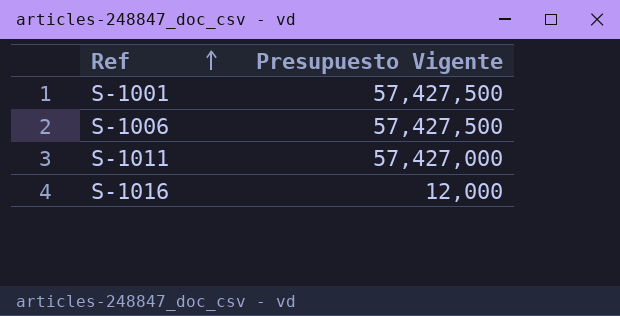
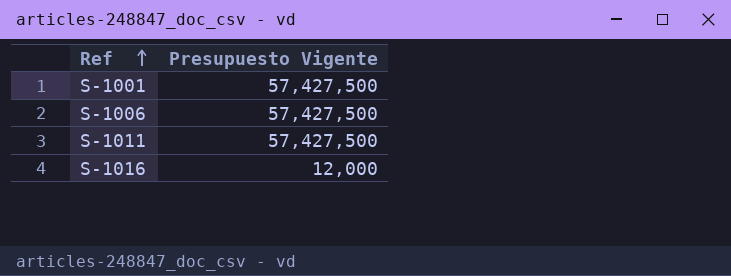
S-1011 | Presupuesto Vigente: 57,427,000 -> 57,427,500

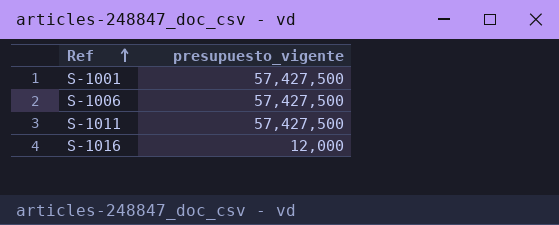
column name: Presupuesto Vigente -> presupuesto_vigente

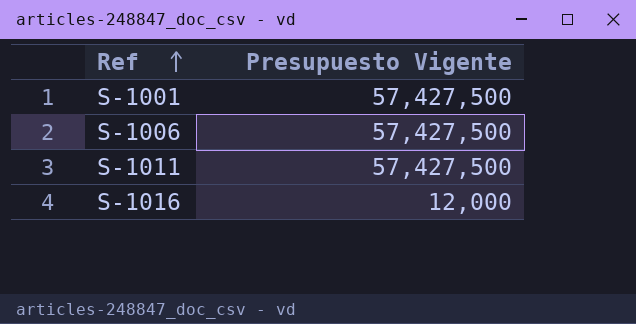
column name: presupuesto_vigente -> Presupuesto Vigente

